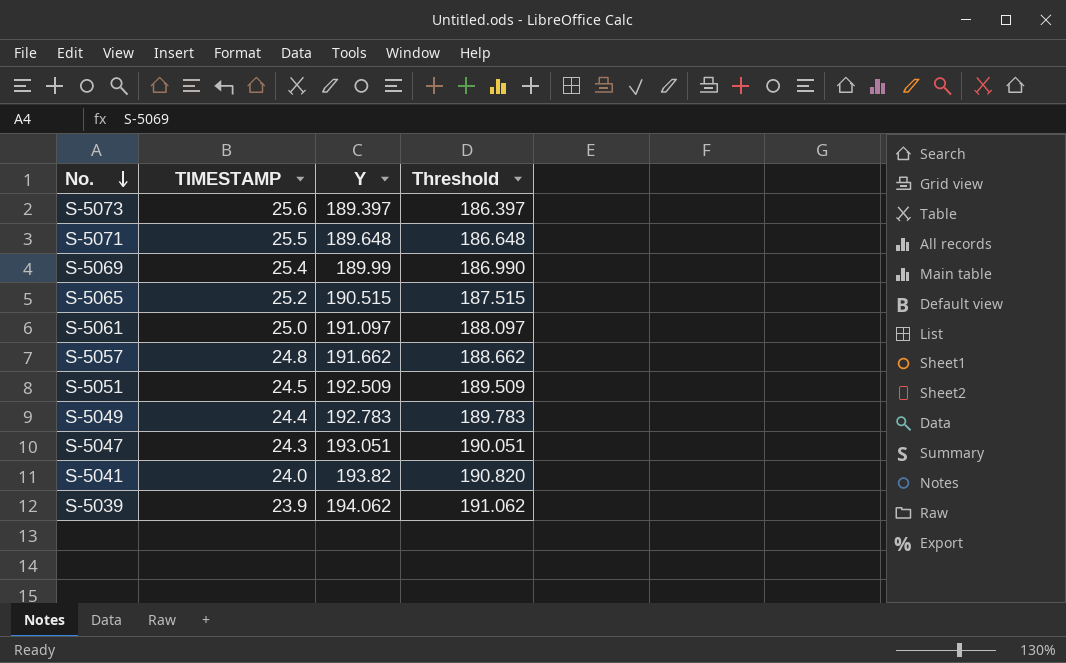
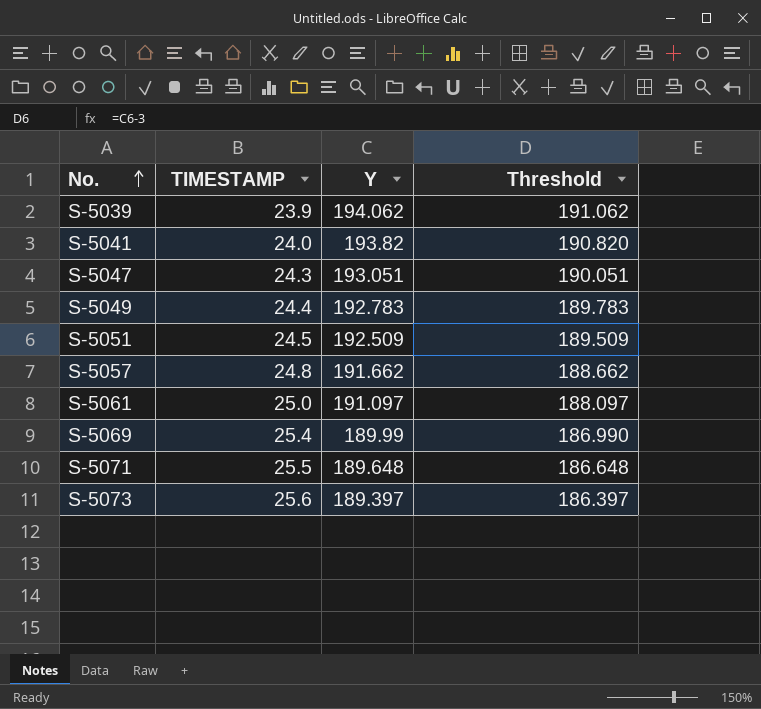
row order: No. descending -> No. ascending
row S-5065: 25.2 | 190.515 | 187.515 -> none

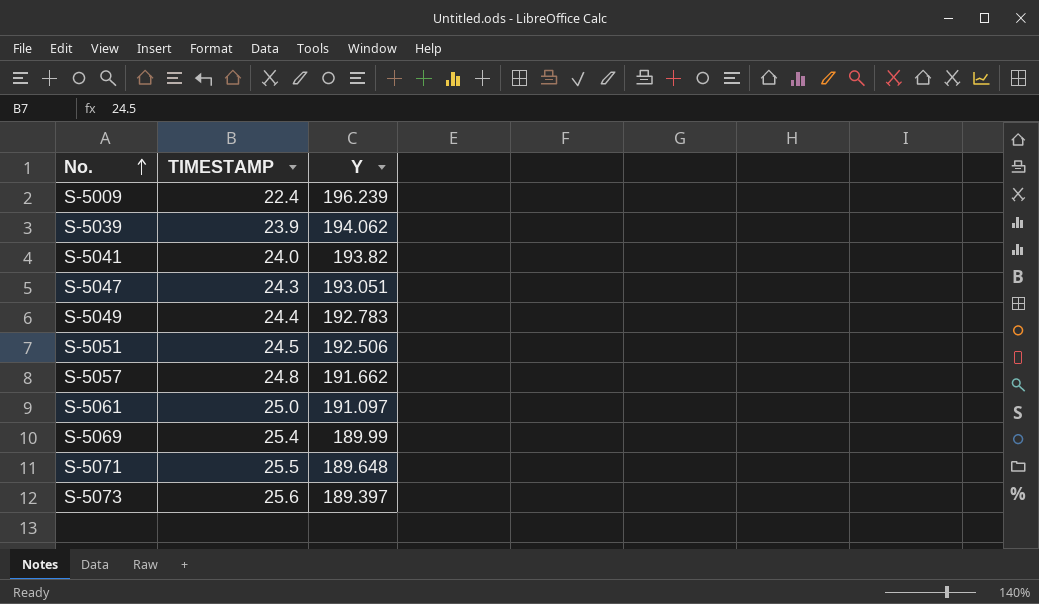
column Threshold | formula: [Y] - 3 -> none
row S-5009: none -> 22.4 | 196.239
S-5051 | Y: 192.509 -> 192.506

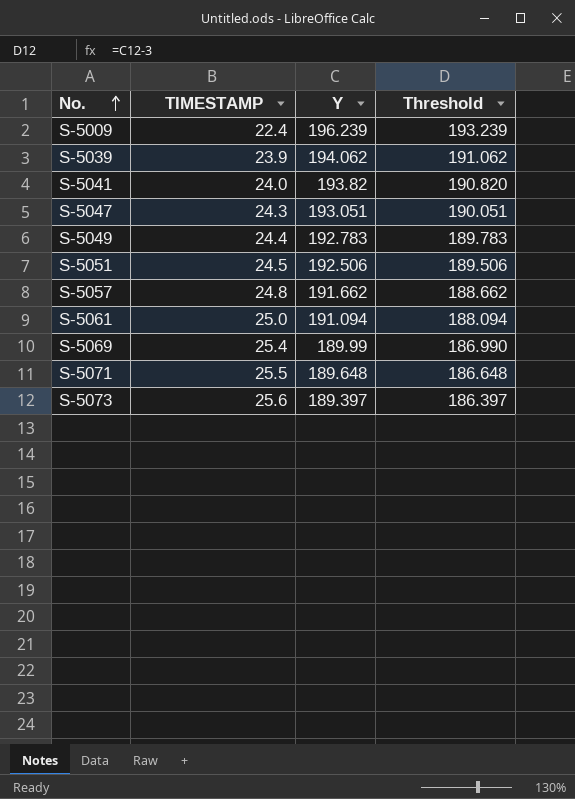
column Threshold | formula: none -> [Y] - 3
S-5061 | Y: 191.097 -> 191.094

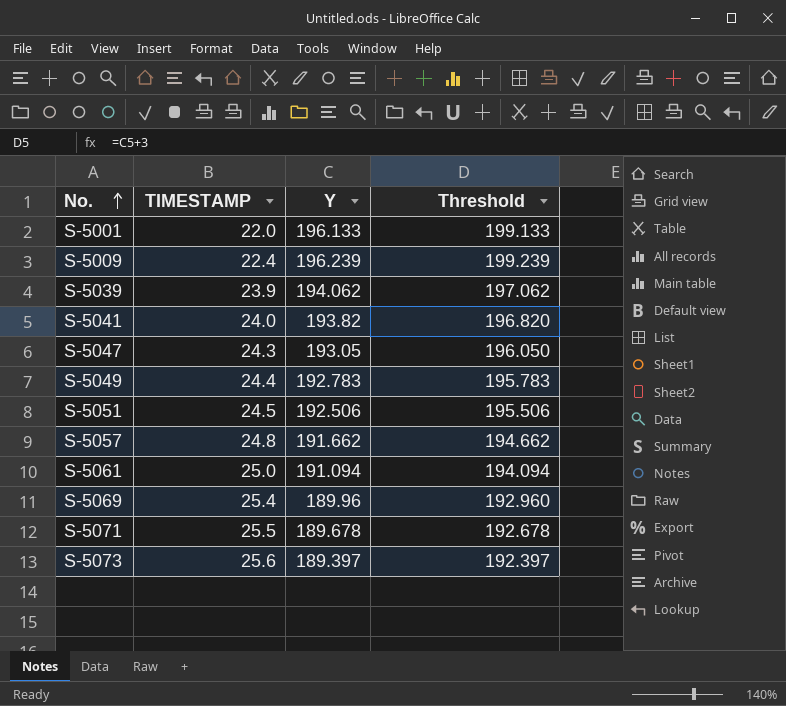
column Threshold | formula: [Y] - 3 -> [Y] + 3
row S-5001: none -> 22.0 | 196.133 | 199.133
S-5047 | Y: 193.051 -> 193.05
S-5069 | Y: 189.99 -> 189.96
S-5071 | Y: 189.648 -> 189.678

